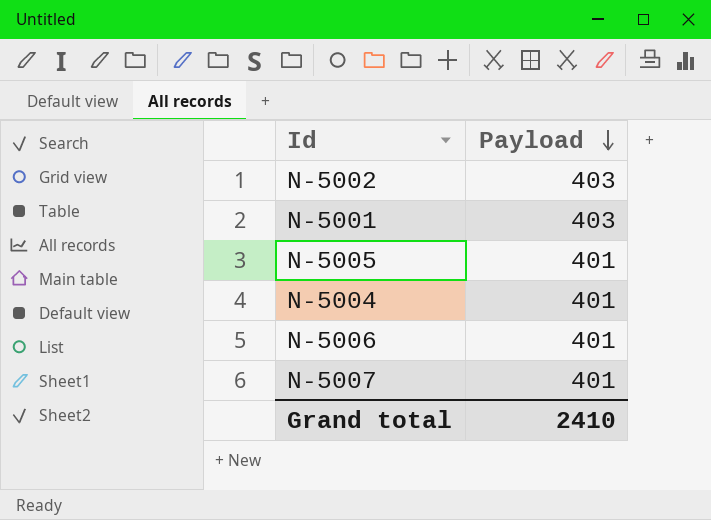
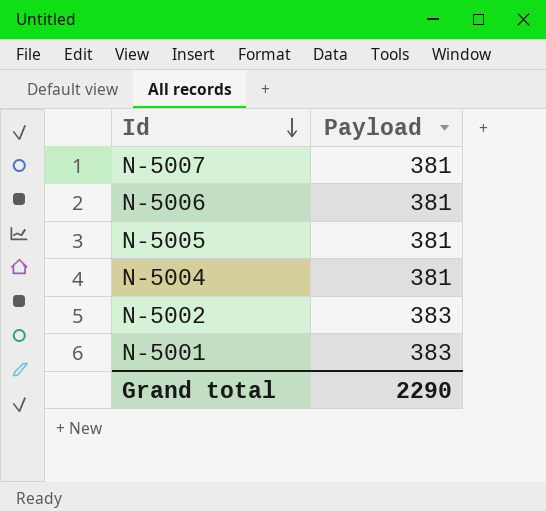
row order: Payload descending -> Id descending
N-5007 | Payload: 401 -> 381
N-5006 | Payload: 401 -> 381
N-5005 | Payload: 401 -> 381
N-5004 | Payload: 401 -> 381
N-5002 | Payload: 403 -> 383
N-5001 | Payload: 403 -> 383
Grand total | Payload: 2410 -> 2290

